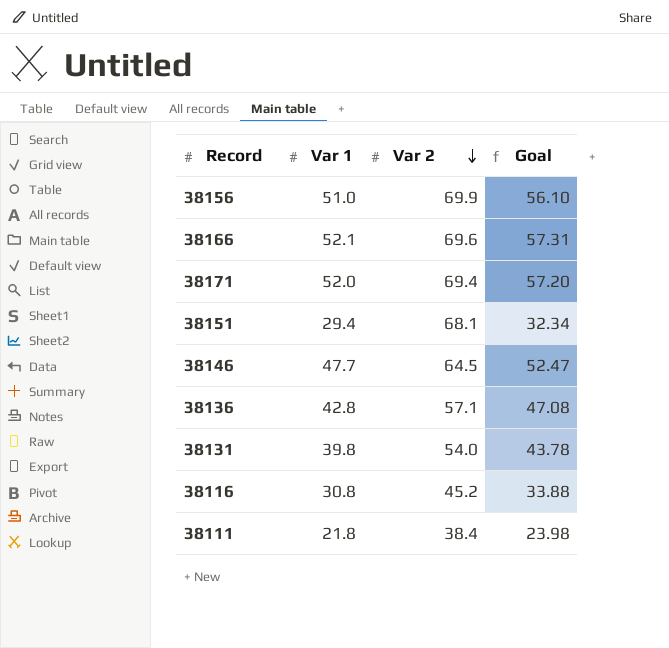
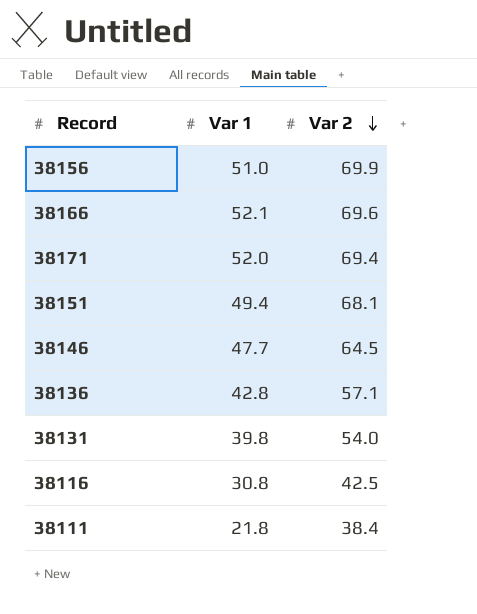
column Goal | formula: [Var 1] * 1.1 -> none
38151 | Var 1: 29.4 -> 49.4
38116 | Var 2: 45.2 -> 42.5

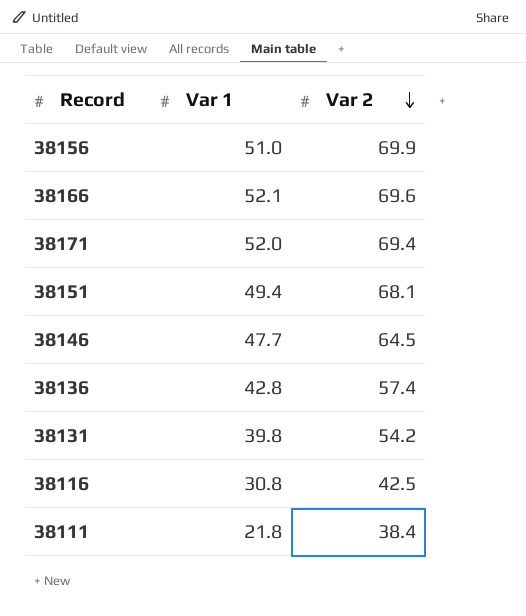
38136 | Var 2: 57.1 -> 57.4
38131 | Var 2: 54.0 -> 54.2

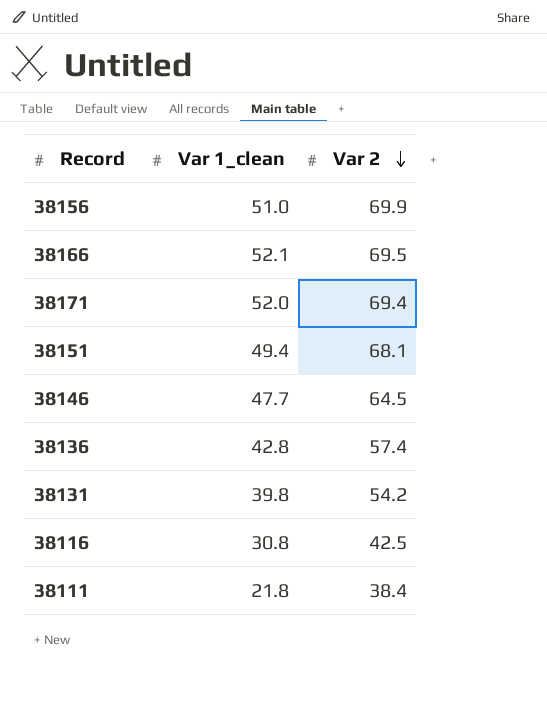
column name: Var 1 -> Var 1_clean
38166 | Var 2: 69.6 -> 69.5

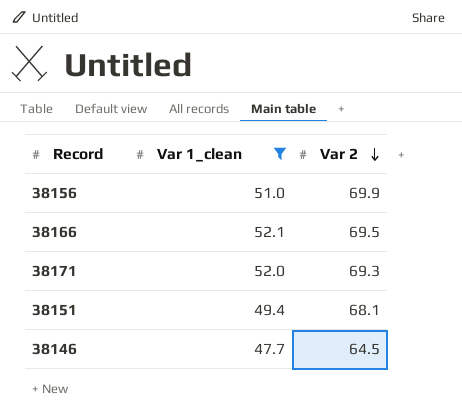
filter: none -> Var 1_clean >= 47.7
38171 | Var 2: 69.4 -> 69.3

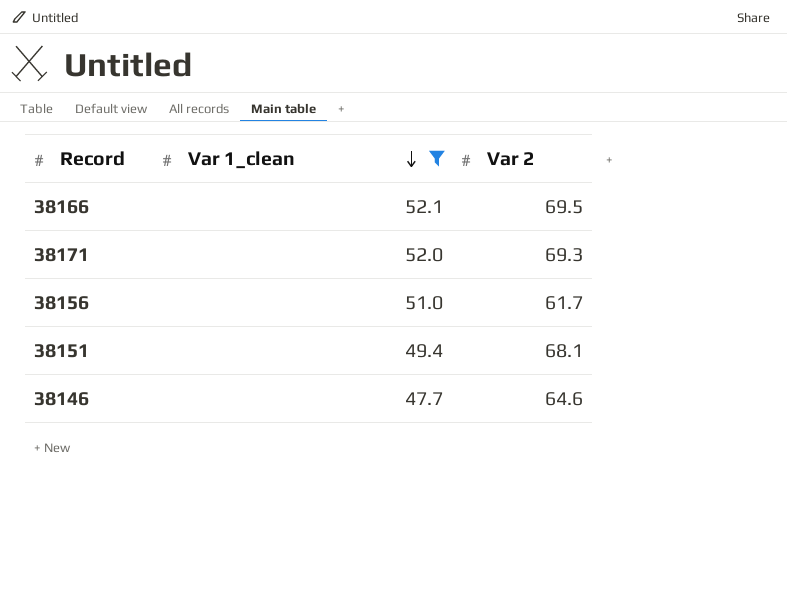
row order: Var 2 descending -> Var 1_clean descending
38156 | Var 2: 69.9 -> 61.7
38146 | Var 2: 64.5 -> 64.6

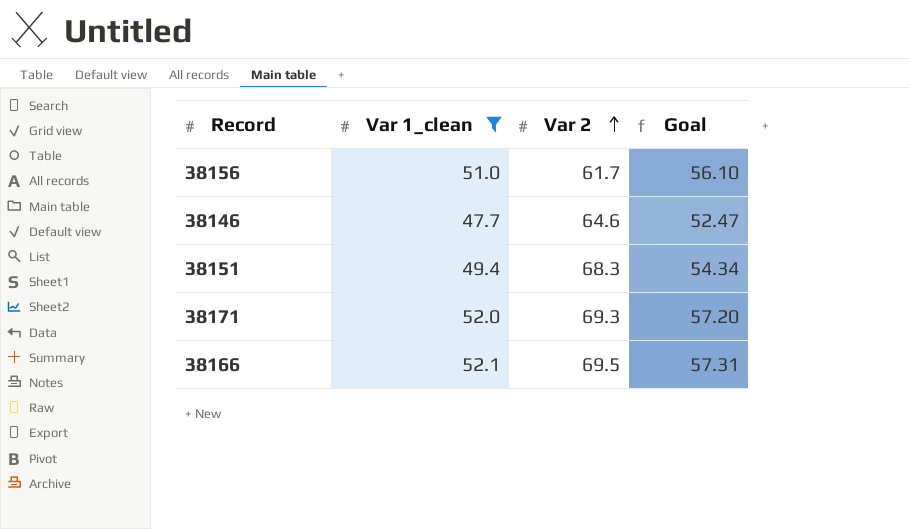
row order: Var 1_clean descending -> Var 2 ascending
column Goal | formula: none -> [Var 1_clean] * 1.1
38151 | Var 2: 68.1 -> 68.3

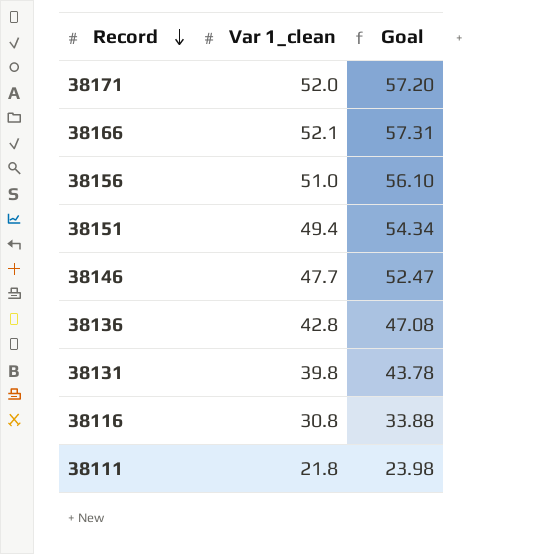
filter: Var 1_clean >= 47.7 -> none
row order: Var 2 ascending -> Record descending
column Var 2 | position: 3 -> none

